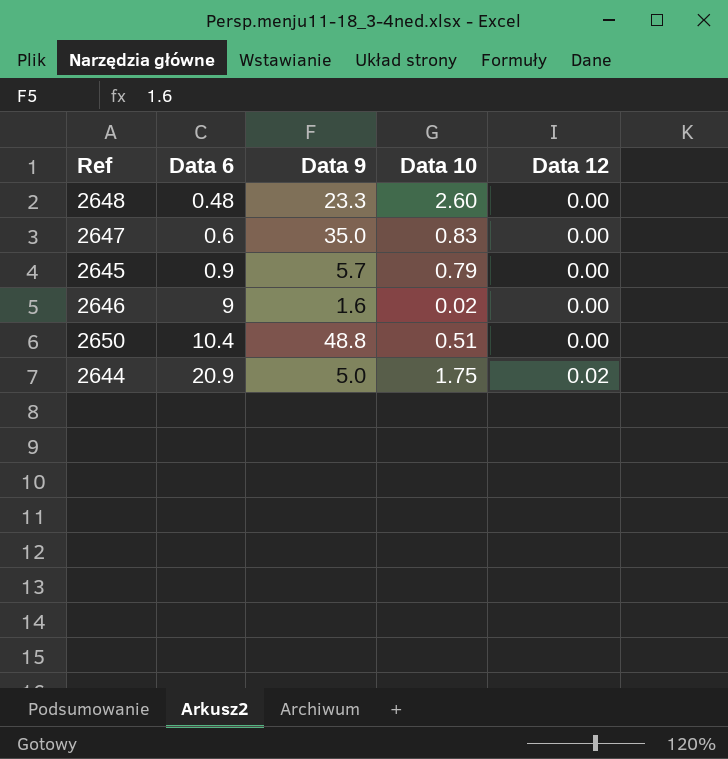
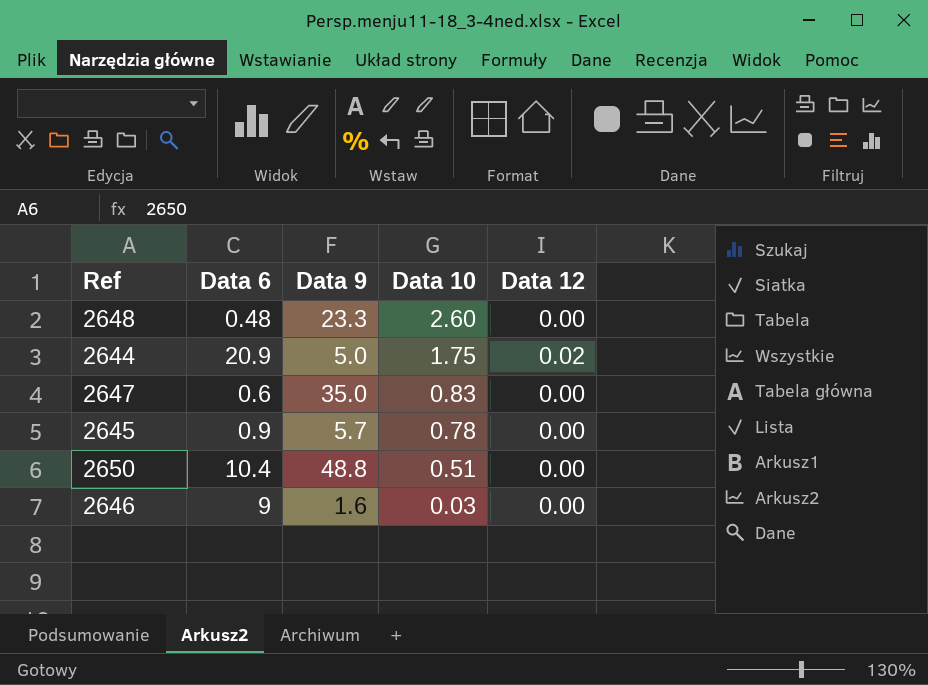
row order: Data 6 ascending -> Data 10 descending
2645 | Data 10: 0.79 -> 0.78
2646 | Data 10: 0.02 -> 0.03

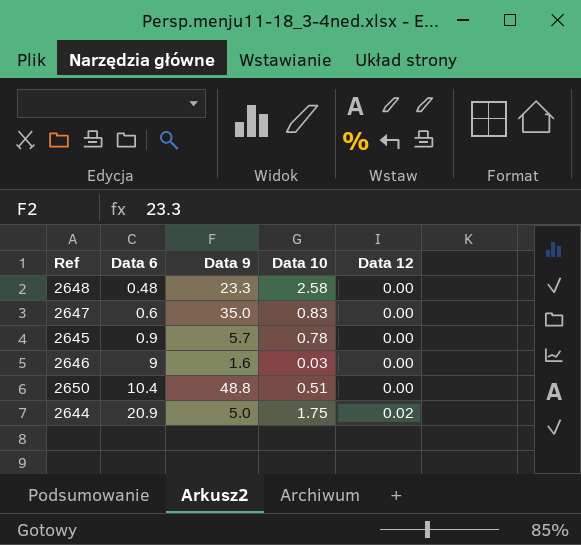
row order: Data 10 descending -> Data 6 ascending
2648 | Data 10: 2.60 -> 2.58

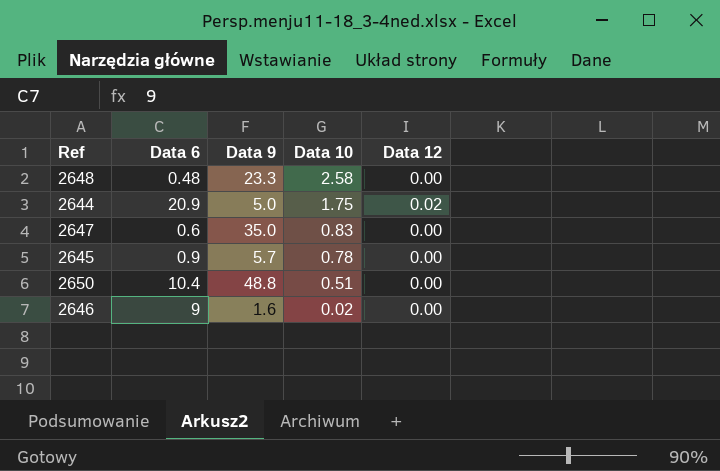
row order: Data 6 ascending -> Data 10 descending
2646 | Data 10: 0.03 -> 0.02

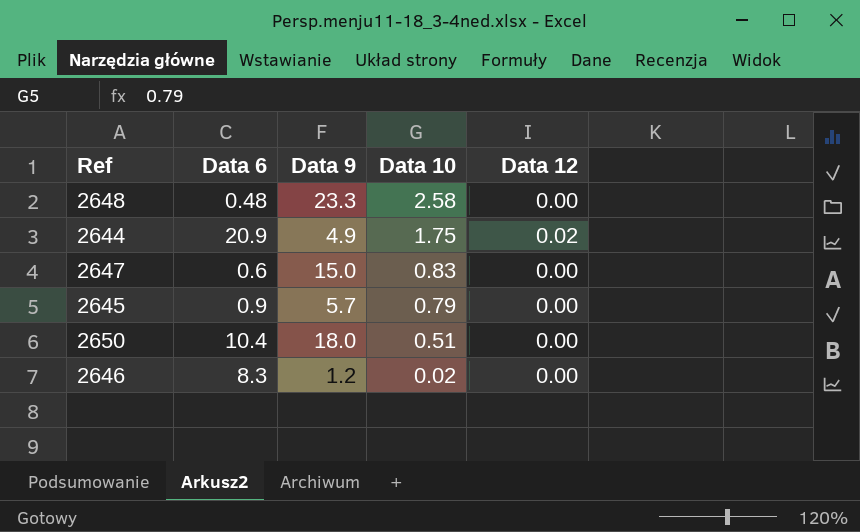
2644 | Data 9: 5.0 -> 4.9
2647 | Data 9: 35.0 -> 15.0
2645 | Data 10: 0.78 -> 0.79
2650 | Data 9: 48.8 -> 18.0
2646 | Data 6: 9 -> 8.3
2646 | Data 9: 1.6 -> 1.2

